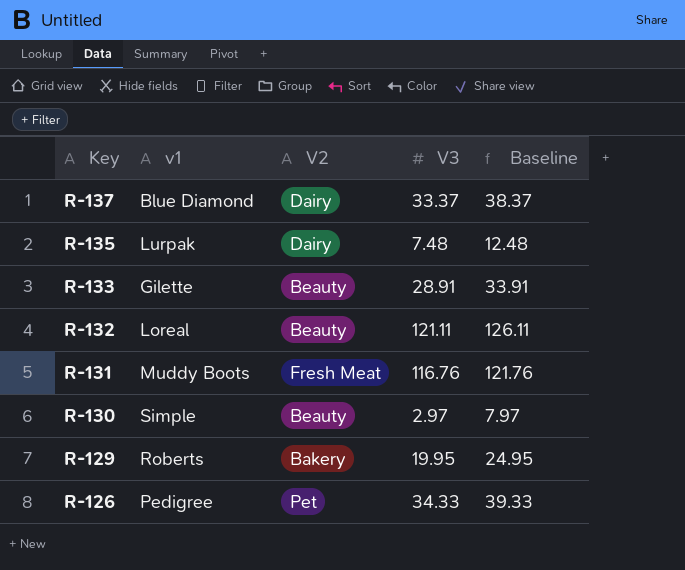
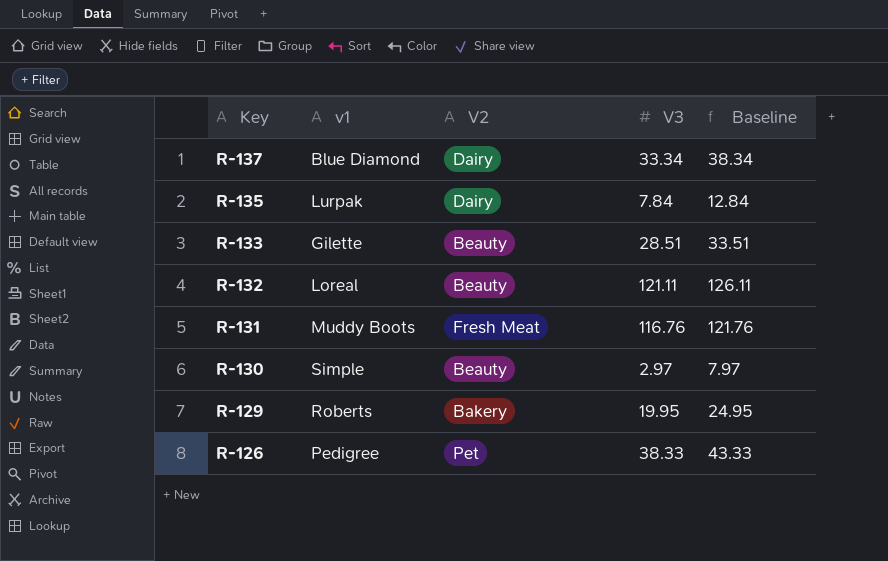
R-137 | V3: 33.37 -> 33.34
R-137 | Baseline: 38.37 -> 38.34
R-135 | V3: 7.48 -> 7.84
R-135 | Baseline: 12.48 -> 12.84
R-133 | V3: 28.91 -> 28.51
R-133 | Baseline: 33.91 -> 33.51
R-126 | V3: 34.33 -> 38.33
R-126 | Baseline: 39.33 -> 43.33

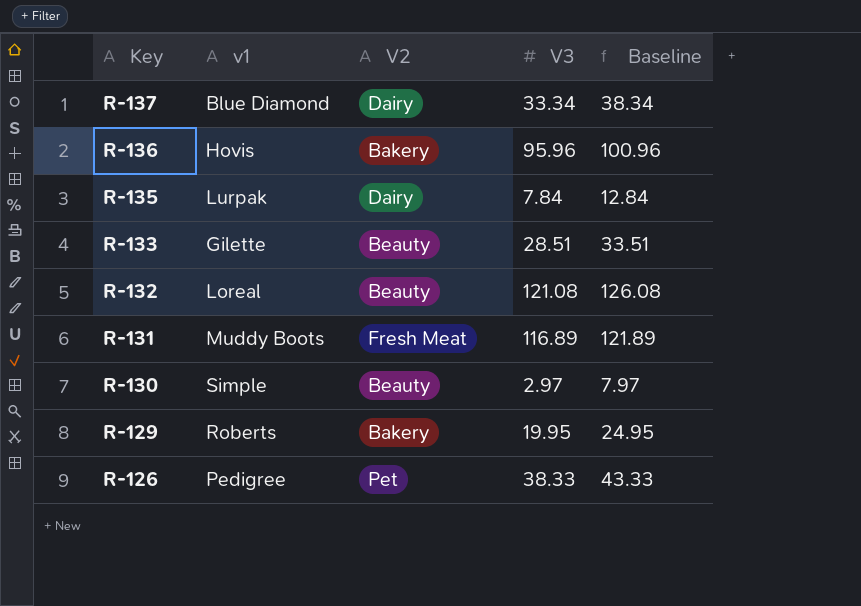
row R-136: none -> Hovis | Bakery | 95.96 | 100.96
R-132 | V3: 121.11 -> 121.08
R-132 | Baseline: 126.11 -> 126.08
R-131 | V3: 116.76 -> 116.89
R-131 | Baseline: 121.76 -> 121.89

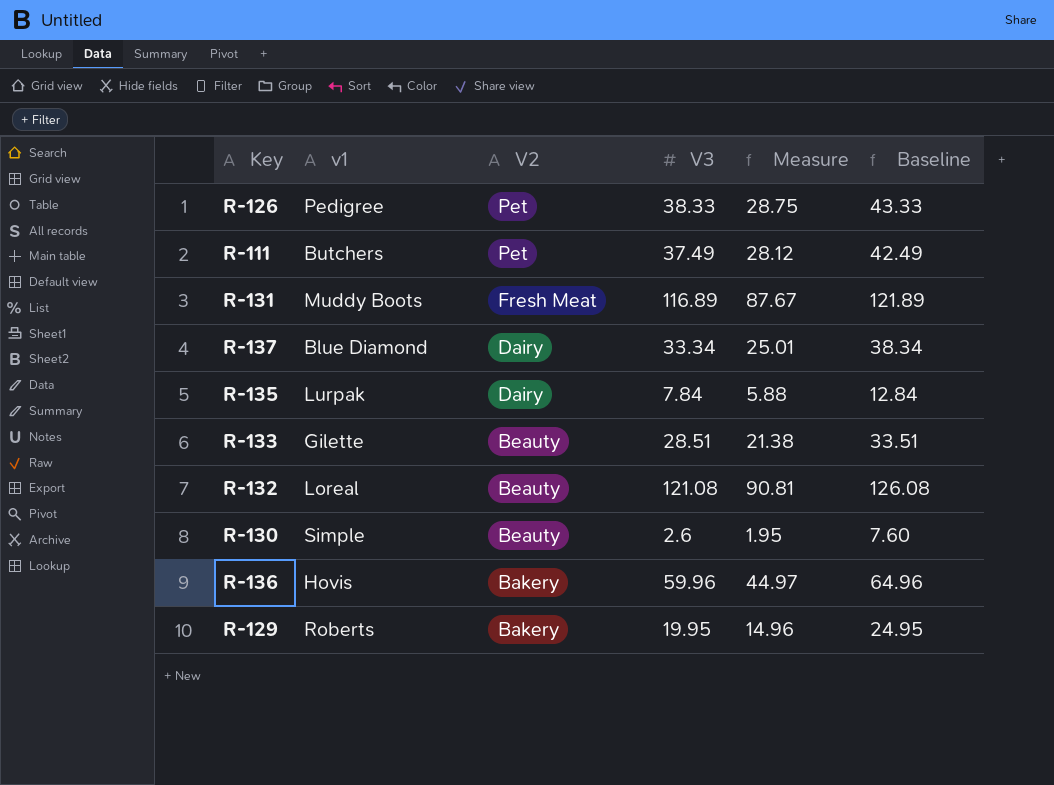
row order: Key descending -> V2 descending
column Measure | formula: none -> [V3] * 0.75
row R-111: none -> Butchers | Pet | 37.49 | 28.12 | 42.49
R-130 | V3: 2.97 -> 2.6
R-130 | Baseline: 7.97 -> 7.60
R-136 | V3: 95.96 -> 59.96
R-136 | Baseline: 100.96 -> 64.96

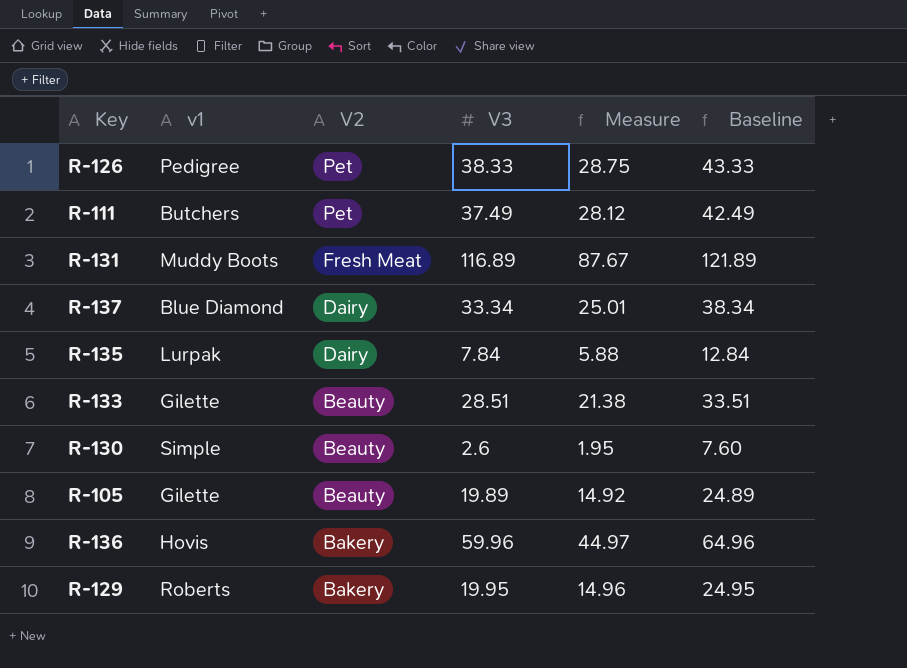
row R-132: Loreal | Beauty | 121.08 | 90.81 | 126.08 -> none
row R-105: none -> Gilette | Beauty | 19.89 | 14.92 | 24.89

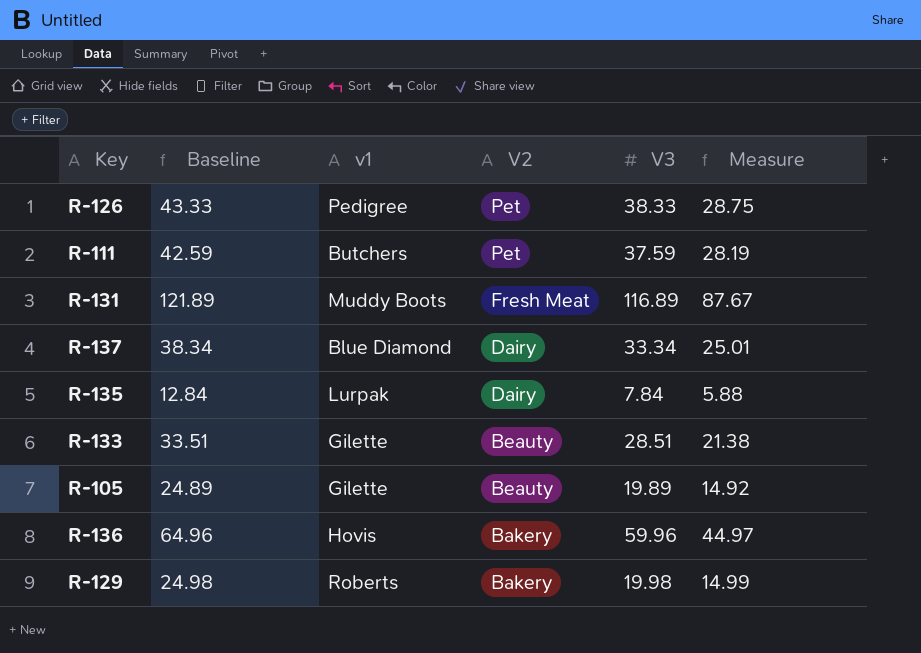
column Baseline | position: 6 -> 2
row R-130: Simple | Beauty | 2.6 | 1.95 | 7.60 -> none
R-111 | Baseline: 42.49 -> 42.59
R-111 | V3: 37.49 -> 37.59
R-111 | Measure: 28.12 -> 28.19
R-129 | Baseline: 24.95 -> 24.98
R-129 | V3: 19.95 -> 19.98
R-129 | Measure: 14.96 -> 14.99

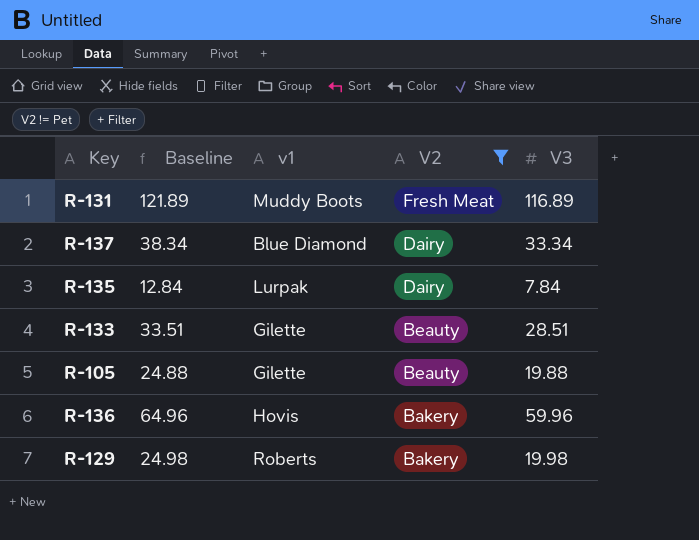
filter: none -> V2 != Pet
column Measure | formula: [V3] * 0.75 -> none
R-105 | Baseline: 24.89 -> 24.88
R-105 | V3: 19.89 -> 19.88

